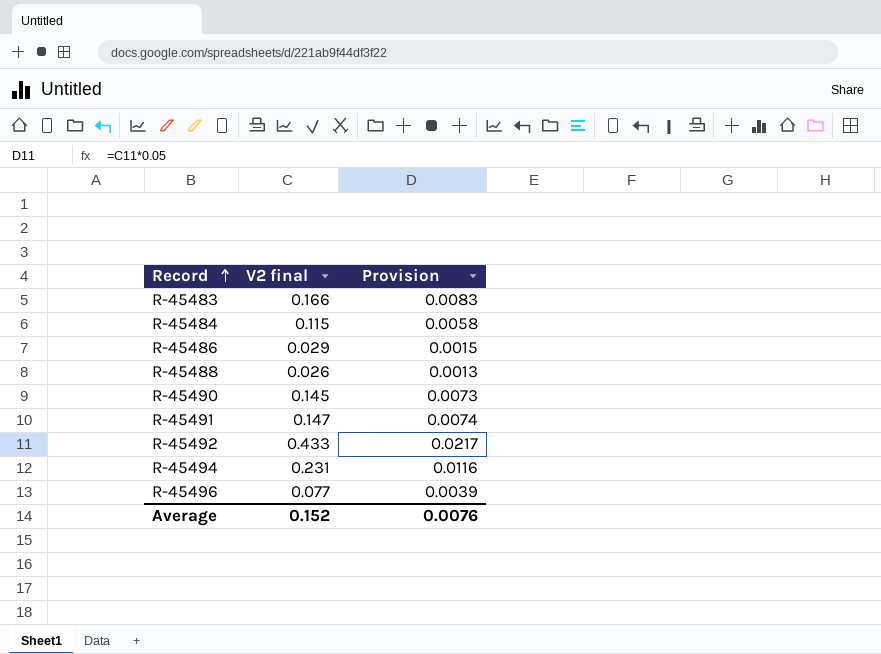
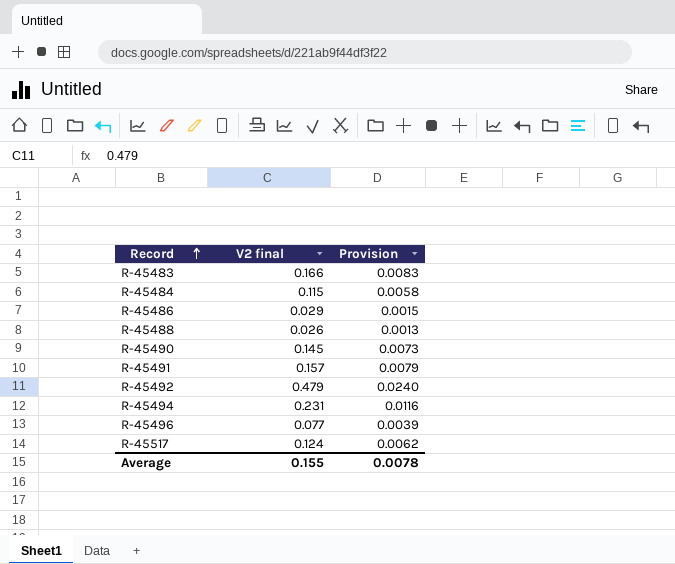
R-45491 | V2 final: 0.147 -> 0.157
R-45491 | Provision: 0.0074 -> 0.0079
R-45492 | V2 final: 0.433 -> 0.479
R-45492 | Provision: 0.0217 -> 0.0240
row R-45517: none -> 0.124 | 0.0062
Average | V2 final: 0.152 -> 0.155
Average | Provision: 0.0076 -> 0.0078

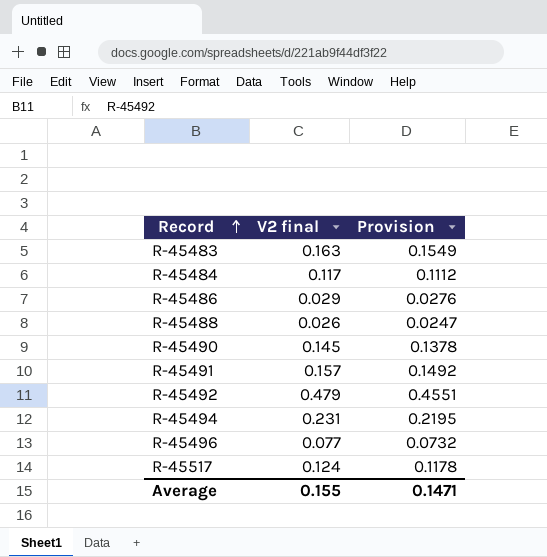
column Provision | formula: [V2 final] * 0.05 -> [V2 final] * 0.95
R-45483 | V2 final: 0.166 -> 0.163
R-45484 | V2 final: 0.115 -> 0.117
Average | Provision: 0.0078 -> 0.1471

